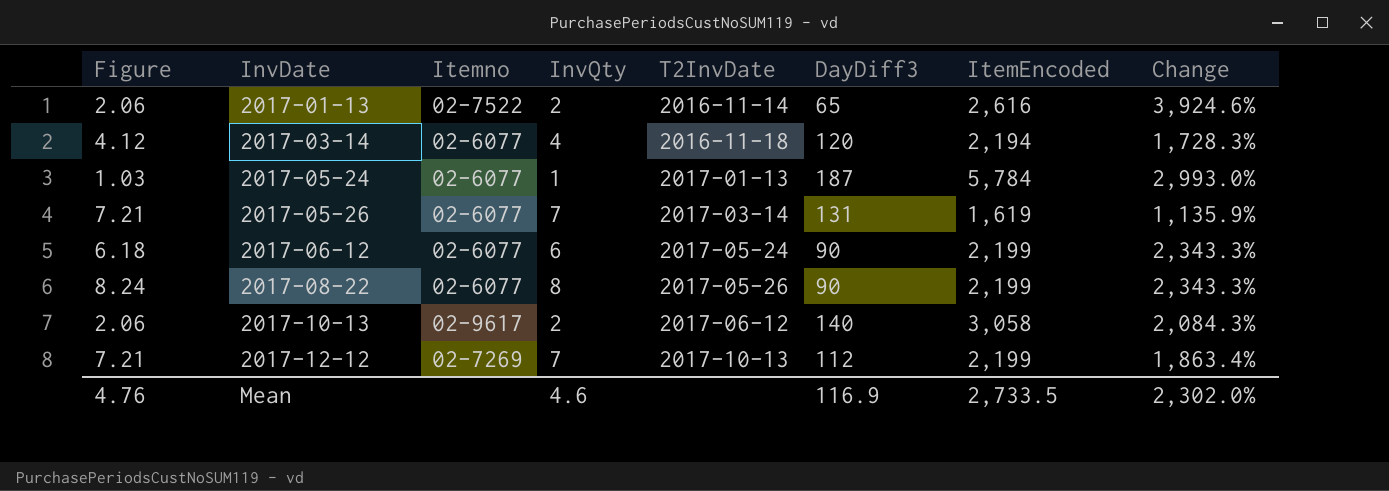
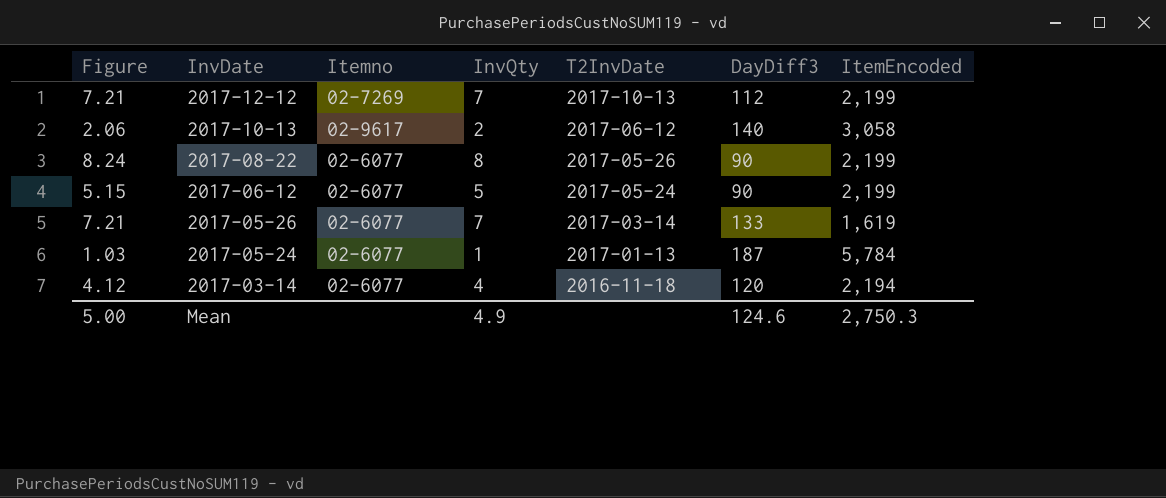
row order: InvDate ascending -> InvDate descending
column Change | formula: ([ItemEncoded] - [DayDiff3]) / [DayDiff3] -> none
row 2017-01-13: 2.06 | 02-7522 | 2 | 2016-11-14 | 65 | 2,616 | 3,924.6% -> none
2017-06-12 | Figure: 6.18 -> 5.15
2017-06-12 | InvQty: 6 -> 5
2017-05-26 | DayDiff3: 131 -> 133
Mean | Figure: 4.76 -> 5.00
Mean | InvQty: 4.6 -> 4.9
Mean | DayDiff3: 116.9 -> 124.6
Mean | ItemEncoded: 2,733.5 -> 2,750.3

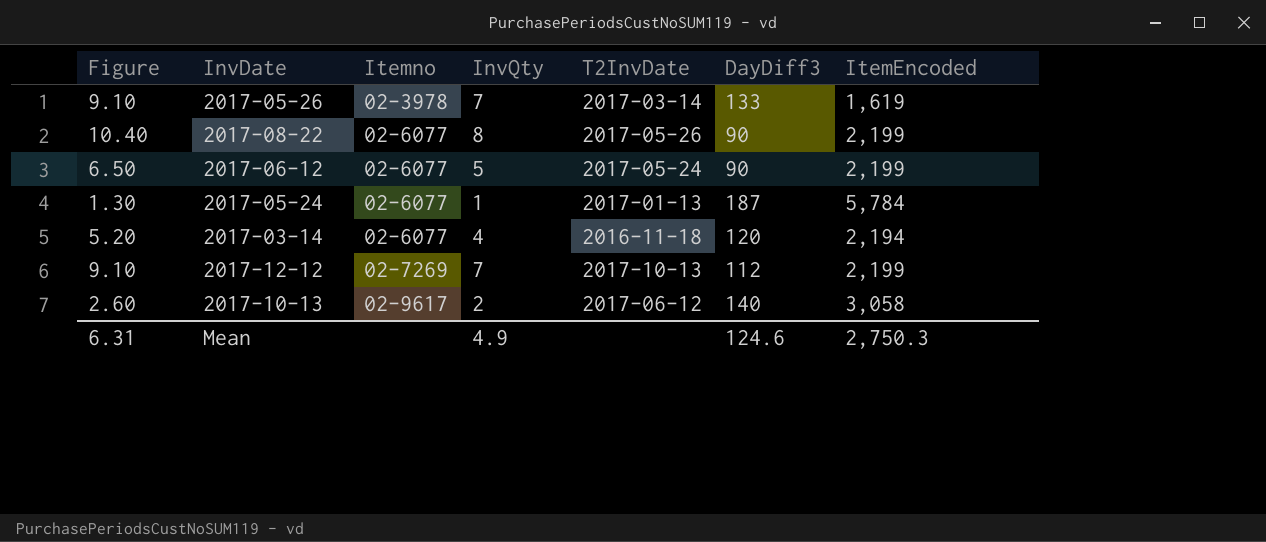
row order: InvDate descending -> Itemno ascending
column Figure | formula: [InvQty] * 1.03 -> [InvQty] * 1.3
2017-05-26 | Itemno: 02-6077 -> 02-3978
Mean | Figure: 5.00 -> 6.31

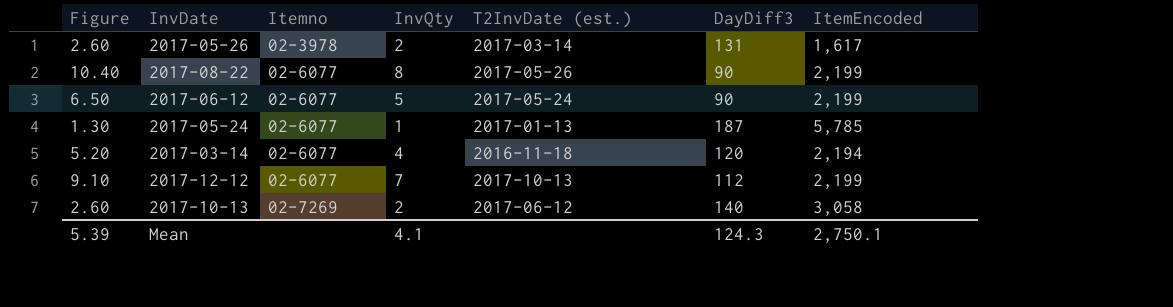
column name: T2InvDate -> T2InvDate (est.)
2017-05-26 | Figure: 9.10 -> 2.60
2017-05-26 | InvQty: 7 -> 2
2017-05-26 | DayDiff3: 133 -> 131
2017-05-26 | ItemEncoded: 1,619 -> 1,617
2017-05-24 | ItemEncoded: 5,784 -> 5,785
2017-12-12 | Itemno: 02-7269 -> 02-6077
2017-10-13 | Itemno: 02-9617 -> 02-7269
Mean | Figure: 6.31 -> 5.39
Mean | InvQty: 4.9 -> 4.1
Mean | DayDiff3: 124.6 -> 124.3
Mean | ItemEncoded: 2,750.3 -> 2,750.1

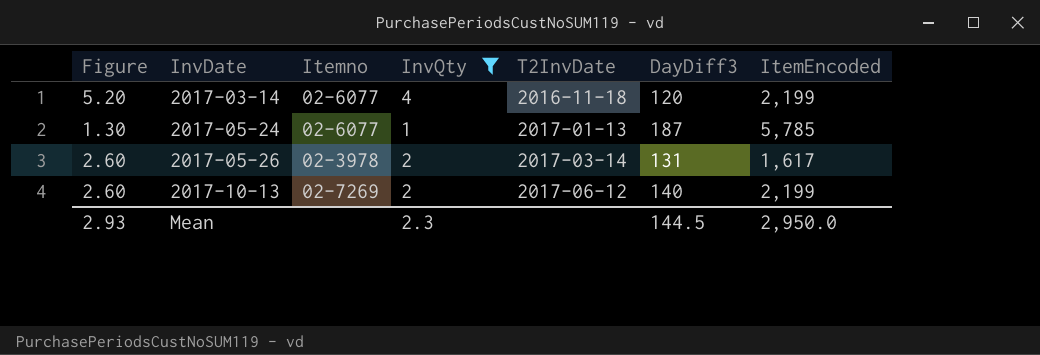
filter: none -> InvQty <= 4
row order: Itemno ascending -> InvDate ascending
column name: T2InvDate (est.) -> T2InvDate
2017-03-14 | ItemEncoded: 2,194 -> 2,199
2017-10-13 | ItemEncoded: 3,058 -> 2,199
Mean | Figure: 5.39 -> 2.93
Mean | InvQty: 4.1 -> 2.3
Mean | DayDiff3: 124.3 -> 144.5
Mean | ItemEncoded: 2,750.1 -> 2,950.0

